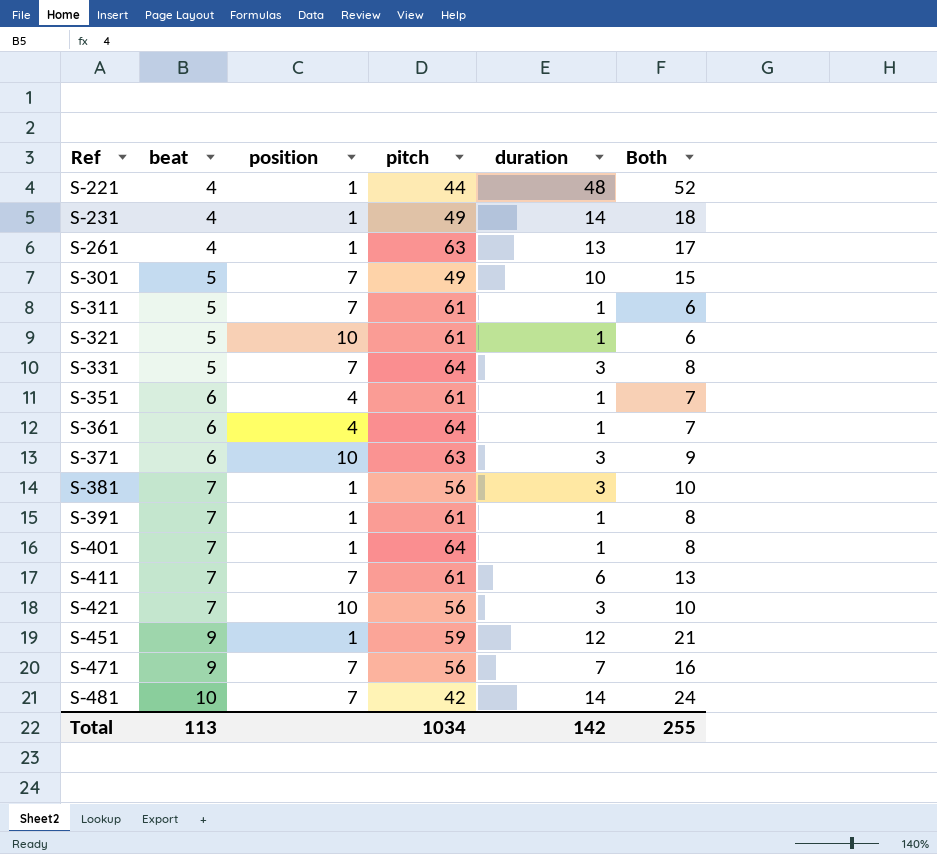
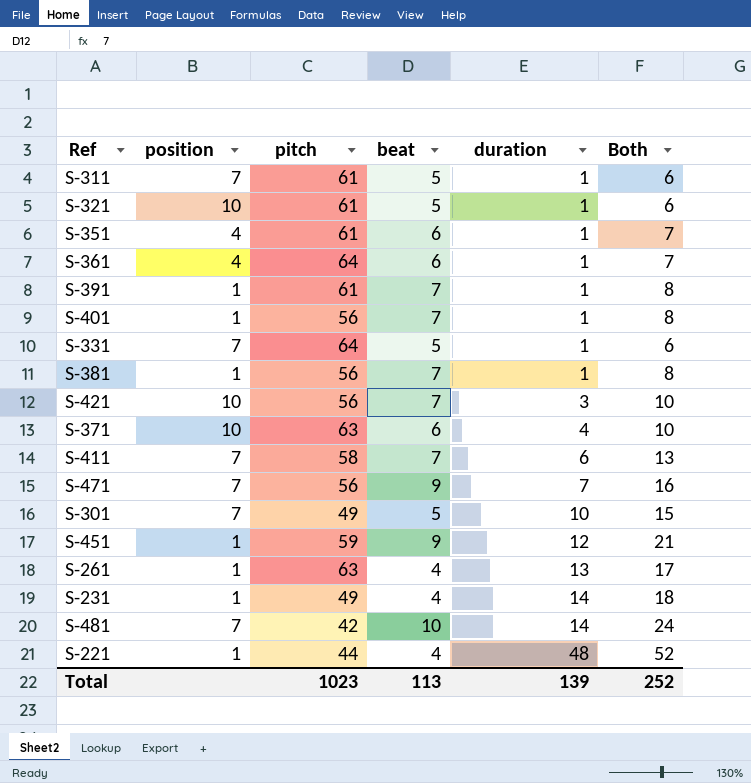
row order: Ref ascending -> duration ascending
column beat | position: 2 -> 4
S-401 | pitch: 64 -> 56
S-331 | duration: 3 -> 1
S-331 | Both: 8 -> 6
S-381 | duration: 3 -> 1
S-381 | Both: 10 -> 8
S-371 | duration: 3 -> 4
S-371 | Both: 9 -> 10
S-411 | pitch: 61 -> 58
Total | pitch: 1034 -> 1023
Total | duration: 142 -> 139
Total | Both: 255 -> 252

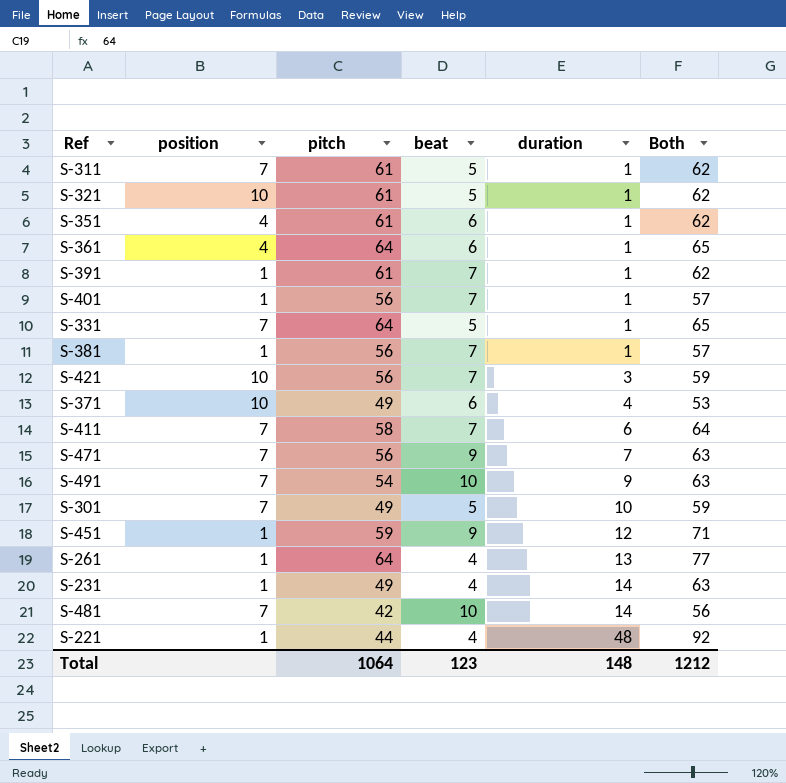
column Both | formula: [beat] + [duration] -> [pitch] + [duration]
S-371 | pitch: 63 -> 49
row S-491: none -> 7 | 54 | 10 | 9 | 63
S-261 | pitch: 63 -> 64
Total | pitch: 1023 -> 1064
Total | beat: 113 -> 123
Total | duration: 139 -> 148
Total | Both: 252 -> 1212

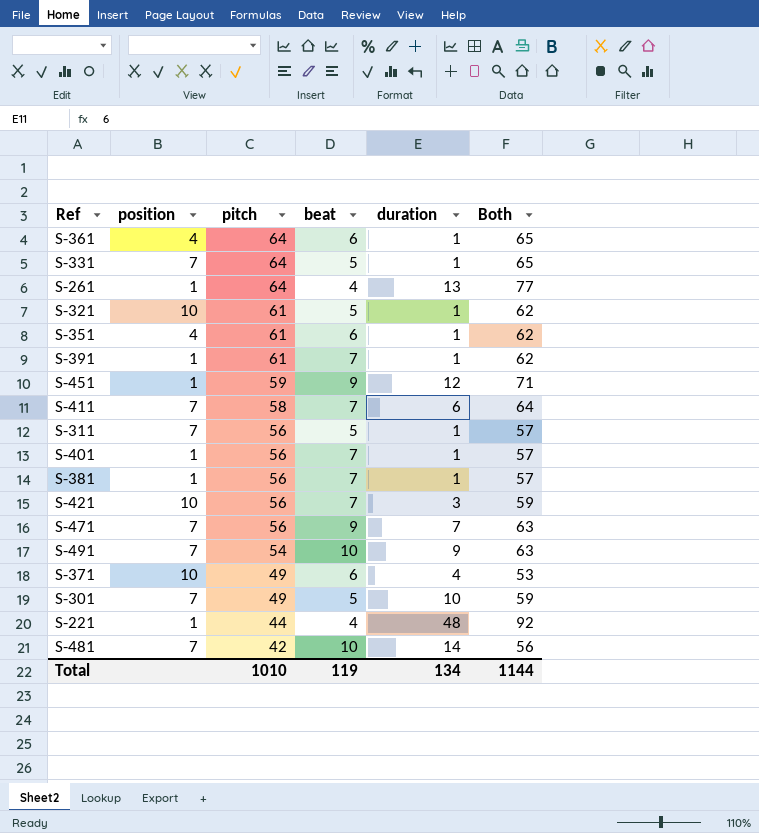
row order: duration ascending -> pitch descending
row S-231: 1 | 49 | 4 | 14 | 63 -> none
S-311 | pitch: 61 -> 56
S-311 | Both: 62 -> 57
Total | pitch: 1064 -> 1010
Total | beat: 123 -> 119
Total | duration: 148 -> 134
Total | Both: 1212 -> 1144

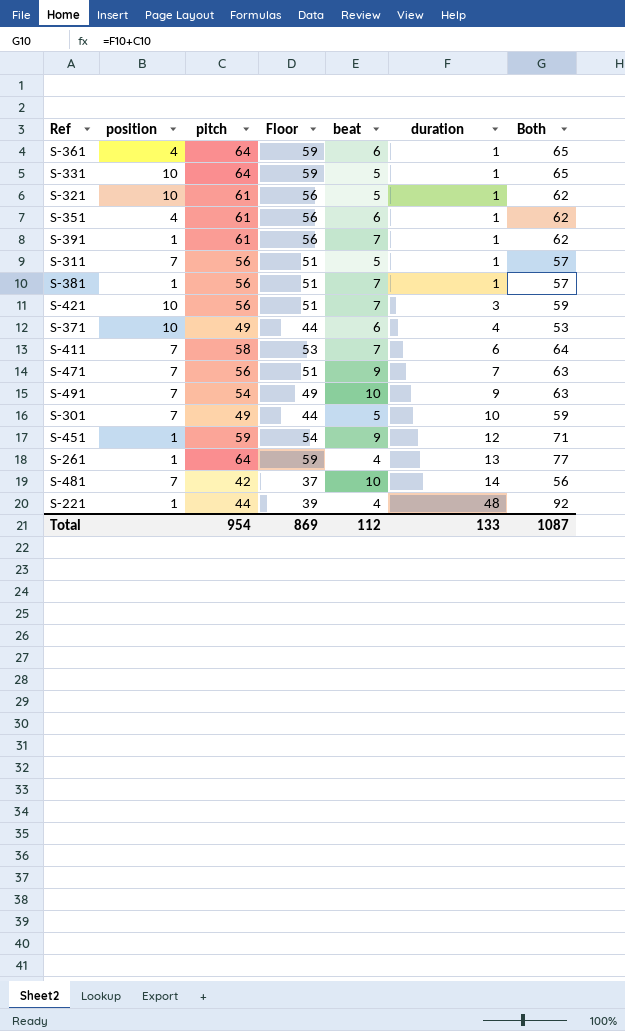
row order: pitch descending -> duration ascending
column Floor | formula: none -> [pitch] - 5
row S-401: 1 | 56 | 7 | 1 | 57 -> none
S-331 | position: 7 -> 10
Total | pitch: 1010 -> 954
Total | beat: 119 -> 112
Total | duration: 134 -> 133
Total | Both: 1144 -> 1087

